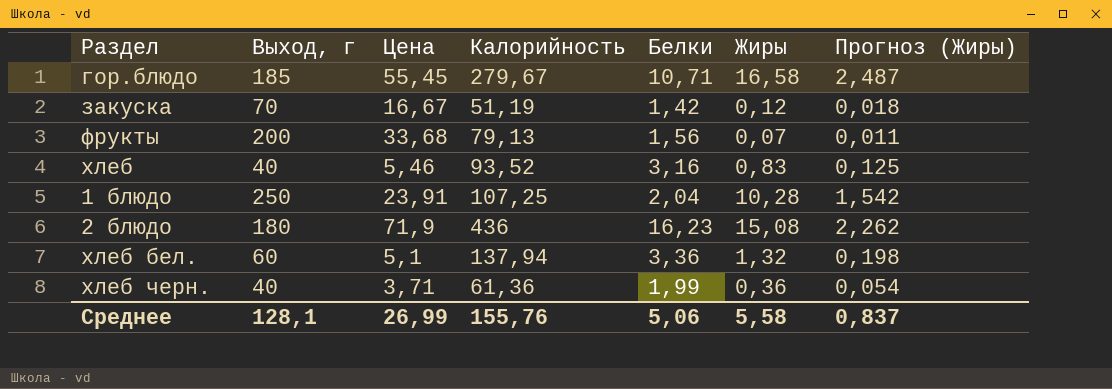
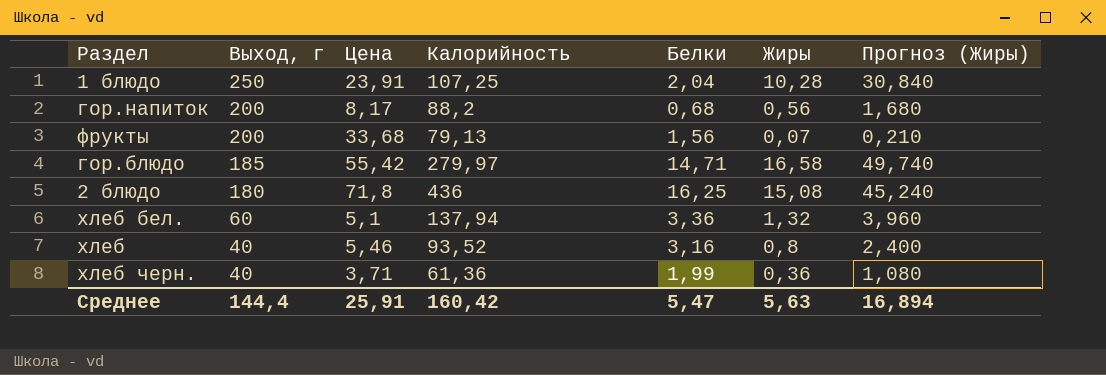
row order: none -> Выход, г descending
column Прогноз (Жиры) | formula: [Жиры] * 0,15 -> [Жиры] * 3
row закуска: 70 | 16,67 | 51,19 | 1,42 | 0,12 | 0,018 -> none
row гор.напиток: none -> 200 | 8,17 | 88,2 | 0,68 | 0,56 | 1,680
гор.блюдо | Цена: 55,45 -> 55,42
гор.блюдо | Калорийность: 279,67 -> 279,97
гор.блюдо | Белки: 10,71 -> 14,71
2 блюдо | Цена: 71,9 -> 71,8
2 блюдо | Белки: 16,23 -> 16,25
хлеб | Жиры: 0,83 -> 0,8
Среднее | Выход, г: 128,1 -> 144,4
Среднее | Цена: 26,99 -> 25,91
Среднее | Калорийность: 155,76 -> 160,42
Среднее | Белки: 5,06 -> 5,47
Среднее | Жиры: 5,58 -> 5,63
Среднее | Прогноз (Жиры): 0,837 -> 16,894

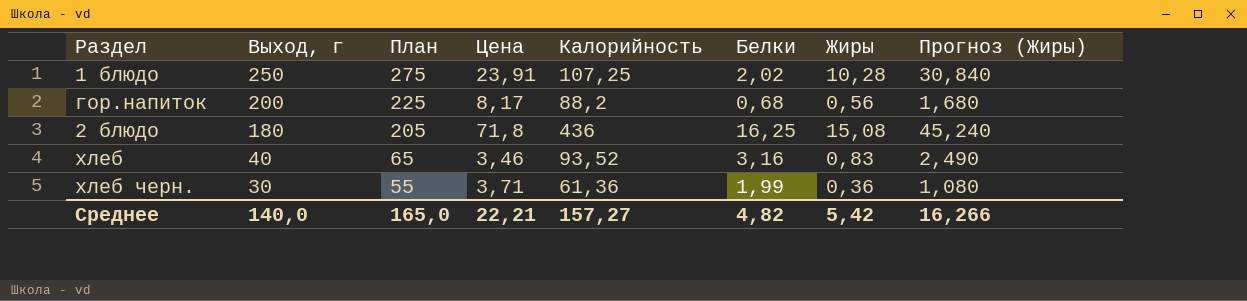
column План | formula: none -> [Выход, г] + 25
row фрукты: 200 | 33,68 | 79,13 | 1,56 | 0,07 | 0,210 -> none
row гор.блюдо: 185 | 55,42 | 279,97 | 14,71 | 16,58 | 49,740 -> none
row хлеб бел.: 60 | 5,1 | 137,94 | 3,36 | 1,32 | 3,960 -> none
1 блюдо | Белки: 2,04 -> 2,02
хлеб | Цена: 5,46 -> 3,46
хлеб | Жиры: 0,8 -> 0,83
хлеб | Прогноз (Жиры): 2,400 -> 2,490
хлеб черн. | Выход, г: 40 -> 30
Среднее | Выход, г: 144,4 -> 140,0
Среднее | Цена: 25,91 -> 22,21
Среднее | Калорийность: 160,42 -> 157,27
Среднее | Белки: 5,47 -> 4,82
Среднее | Жиры: 5,63 -> 5,42
Среднее | Прогноз (Жиры): 16,894 -> 16,266

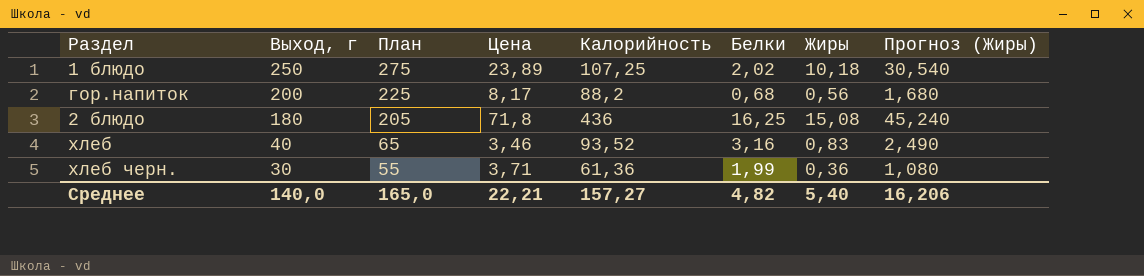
1 блюдо | Цена: 23,91 -> 23,89
1 блюдо | Жиры: 10,28 -> 10,18
1 блюдо | Прогноз (Жиры): 30,840 -> 30,540
Среднее | Жиры: 5,42 -> 5,40
Среднее | Прогноз (Жиры): 16,266 -> 16,206

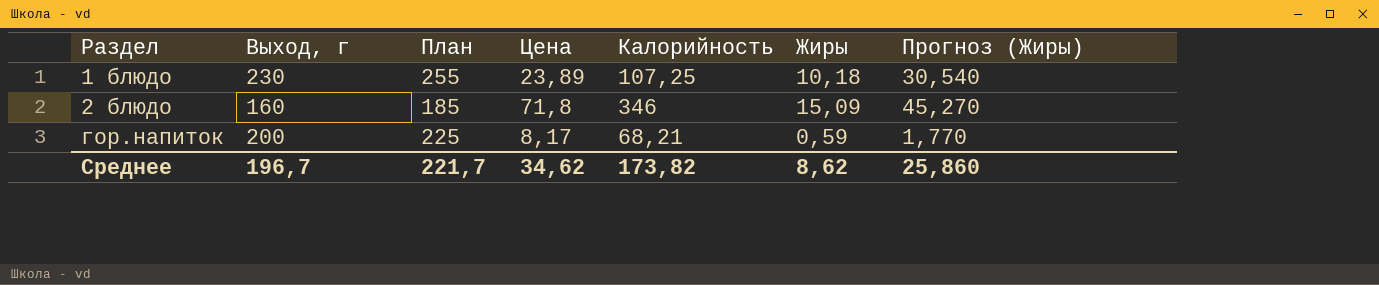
row order: Выход, г descending -> Раздел ascending
column Белки | position: 6 -> none
row хлеб: 40 | 65 | 3,46 | 93,52 | 3,16 | 0,83 | 2,490 -> none
row хлеб черн.: 30 | 55 | 3,71 | 61,36 | 1,99 | 0,36 | 1,080 -> none
1 блюдо | Выход, г: 250 -> 230
1 блюдо | План: 275 -> 255
2 блюдо | Выход, г: 180 -> 160
2 блюдо | План: 205 -> 185
2 блюдо | Калорийность: 436 -> 346
2 блюдо | Жиры: 15,08 -> 15,09
2 блюдо | Прогноз (Жиры): 45,240 -> 45,270
гор.напиток | Калорийность: 88,2 -> 68,21
гор.напиток | Жиры: 0,56 -> 0,59
гор.напиток | Прогноз (Жиры): 1,680 -> 1,770
Среднее | Выход, г: 140,0 -> 196,7
Среднее | План: 165,0 -> 221,7
Среднее | Цена: 22,21 -> 34,62
Среднее | Калорийность: 157,27 -> 173,82
Среднее | Жиры: 5,40 -> 8,62
Среднее | Прогноз (Жиры): 16,206 -> 25,860

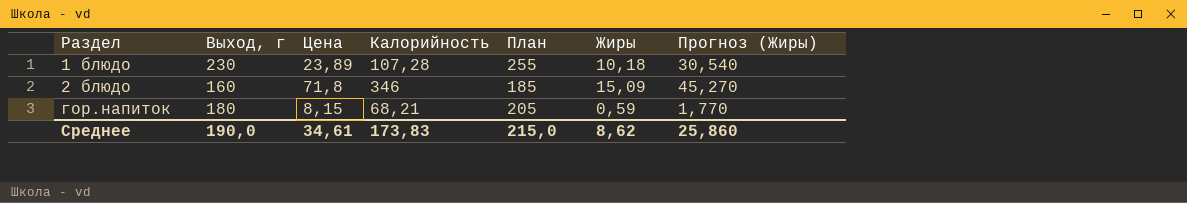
column План | position: 3 -> 5
1 блюдо | Калорийность: 107,25 -> 107,28
гор.напиток | Выход, г: 200 -> 180
гор.напиток | Цена: 8,17 -> 8,15
гор.напиток | План: 225 -> 205
Среднее | Выход, г: 196,7 -> 190,0
Среднее | Цена: 34,62 -> 34,61
Среднее | Калорийность: 173,82 -> 173,83
Среднее | План: 221,7 -> 215,0

